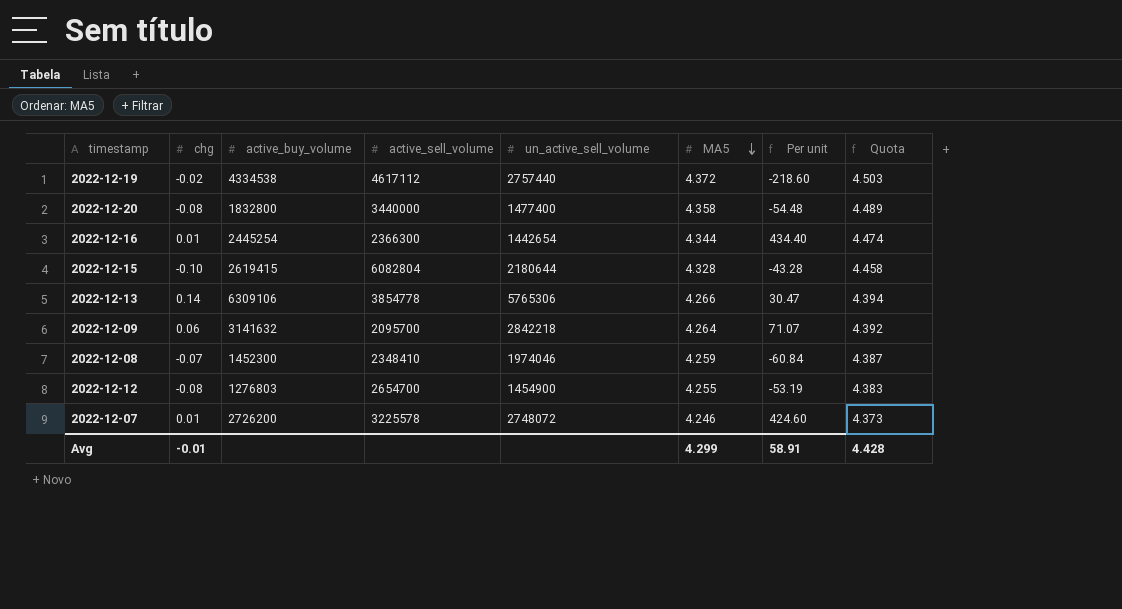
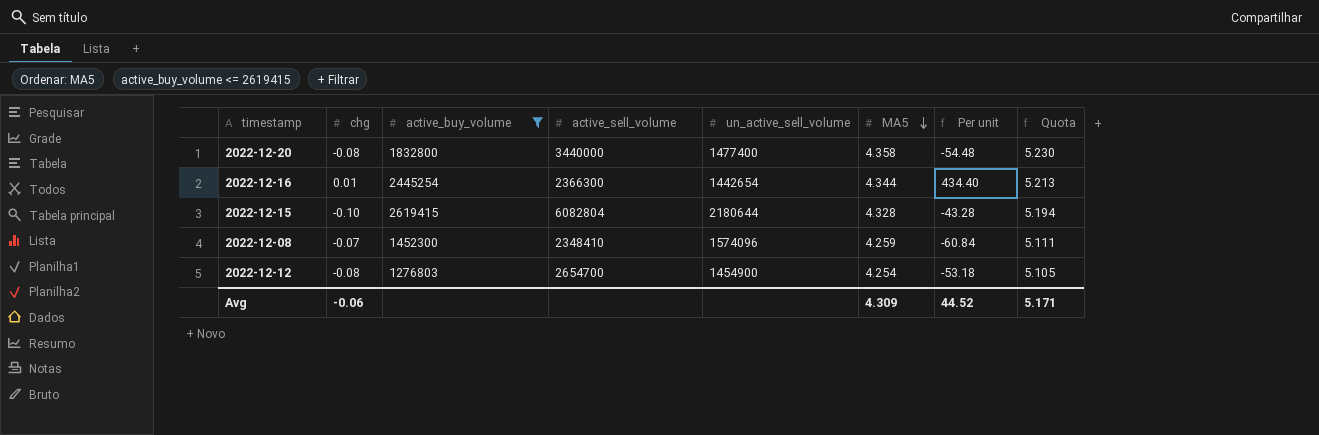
filter: none -> active_buy_volume <= 2619415
column Quota | formula: [MA5] * 1.03 -> [MA5] * 1.2
2022-12-08 | un_active_sell_volume: 1974046 -> 1574096
2022-12-12 | MA5: 4.255 -> 4.254
2022-12-12 | Per unit: -53.19 -> -53.18
Avg | chg: -0.01 -> -0.06
Avg | MA5: 4.299 -> 4.309
Avg | Per unit: 58.91 -> 44.52
Avg | Quota: 4.428 -> 5.171

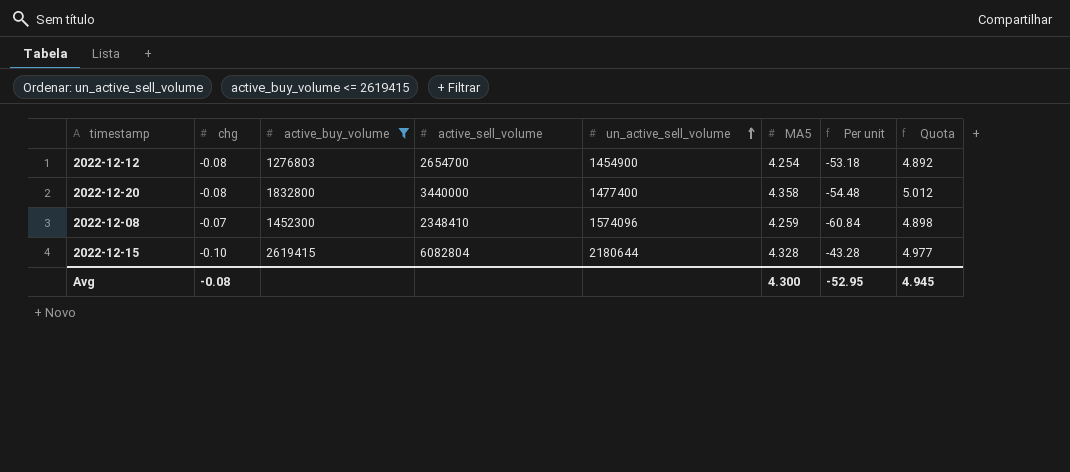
row order: MA5 descending -> un_active_sell_volume ascending
column Quota | formula: [MA5] * 1.2 -> [MA5] * 1.15
row 2022-12-16: 0.01 | 2445254 | 2366300 | 1442654 | 4.344 | 434.40 | 5.213 -> none
Avg | chg: -0.06 -> -0.08
Avg | MA5: 4.309 -> 4.300
Avg | Per unit: 44.52 -> -52.95
Avg | Quota: 5.171 -> 4.945

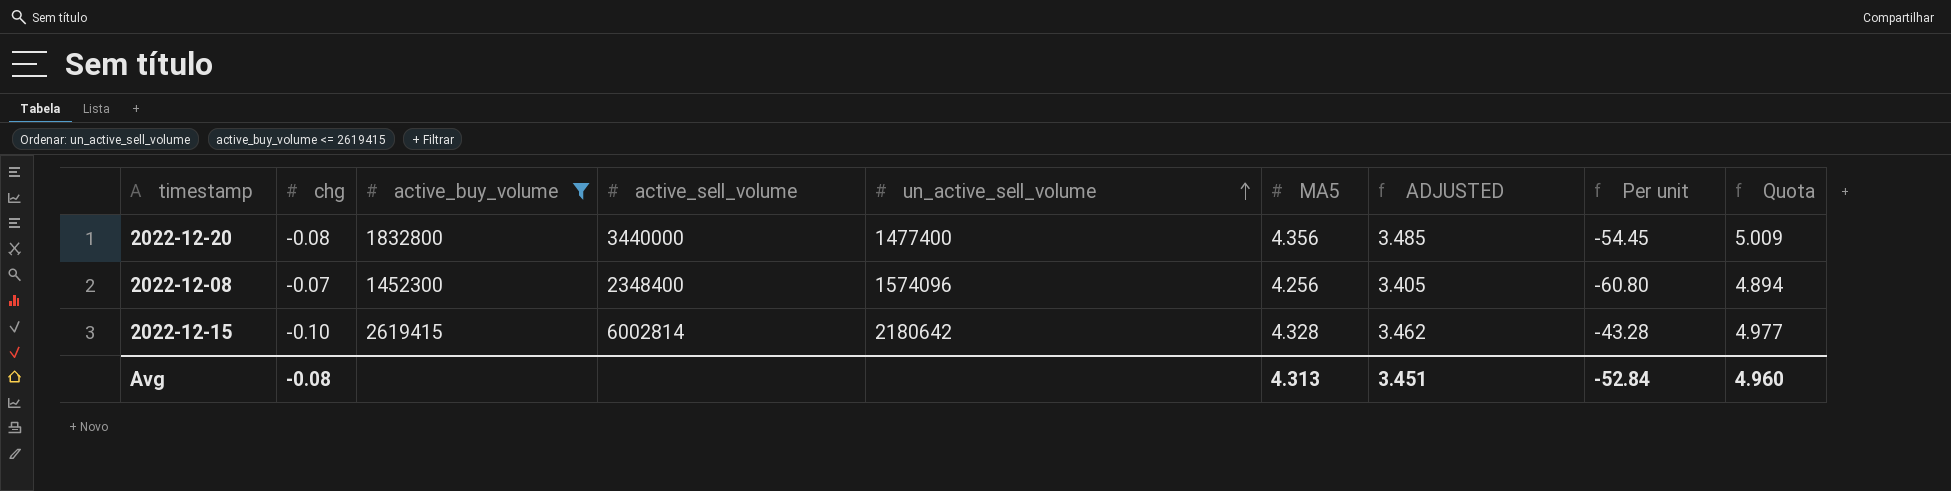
column ADJUSTED | formula: none -> [MA5] * 0.8
row 2022-12-12: -0.08 | 1276803 | 2654700 | 1454900 | 4.254 | -53.18 | 4.892 -> none
2022-12-20 | MA5: 4.358 -> 4.356
2022-12-20 | Per unit: -54.48 -> -54.45
2022-12-20 | Quota: 5.012 -> 5.009
2022-12-08 | active_sell_volume: 2348410 -> 2348400
2022-12-08 | MA5: 4.259 -> 4.256
2022-12-08 | Per unit: -60.84 -> -60.80
2022-12-08 | Quota: 4.898 -> 4.894
2022-12-15 | active_sell_volume: 6082804 -> 6002814
2022-12-15 | un_active_sell_volume: 2180644 -> 2180642
Avg | MA5: 4.300 -> 4.313
Avg | Per unit: -52.95 -> -52.84
Avg | Quota: 4.945 -> 4.960

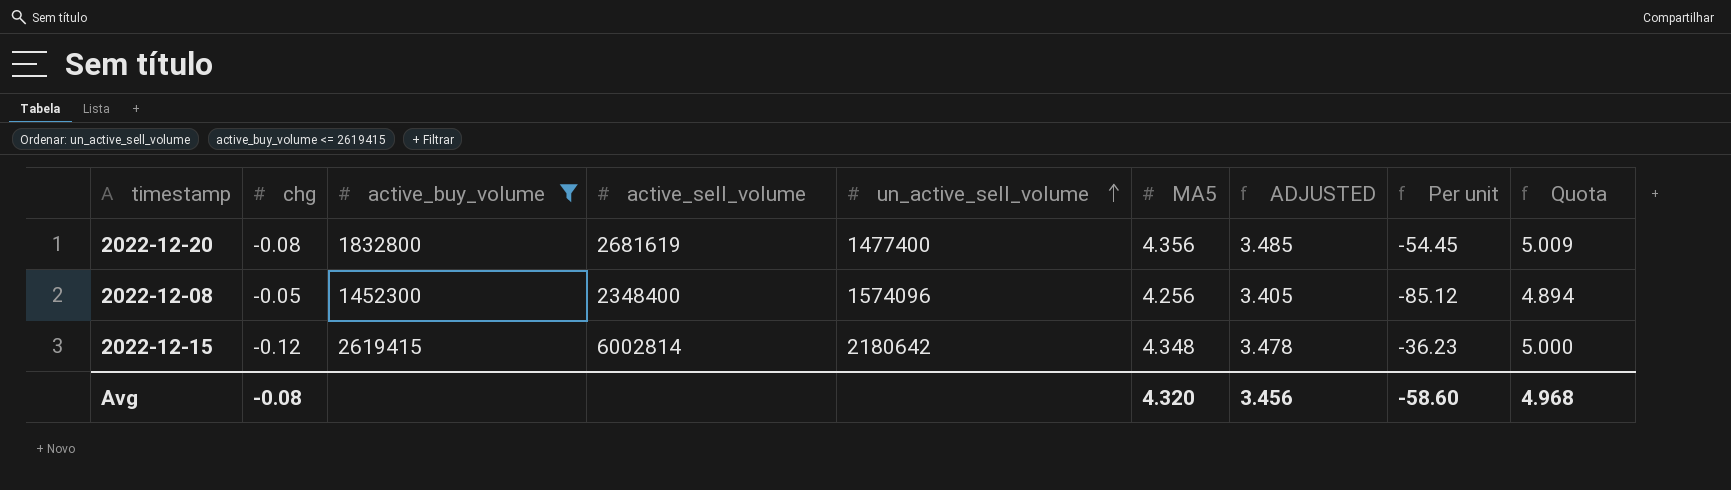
2022-12-20 | active_sell_volume: 3440000 -> 2681619
2022-12-08 | chg: -0.07 -> -0.05
2022-12-08 | Per unit: -60.80 -> -85.12
2022-12-15 | chg: -0.10 -> -0.12
2022-12-15 | MA5: 4.328 -> 4.348
2022-12-15 | ADJUSTED: 3.462 -> 3.478
2022-12-15 | Per unit: -43.28 -> -36.23
2022-12-15 | Quota: 4.977 -> 5.000
Avg | MA5: 4.313 -> 4.320
Avg | ADJUSTED: 3.451 -> 3.456
Avg | Per unit: -52.84 -> -58.60
Avg | Quota: 4.960 -> 4.968

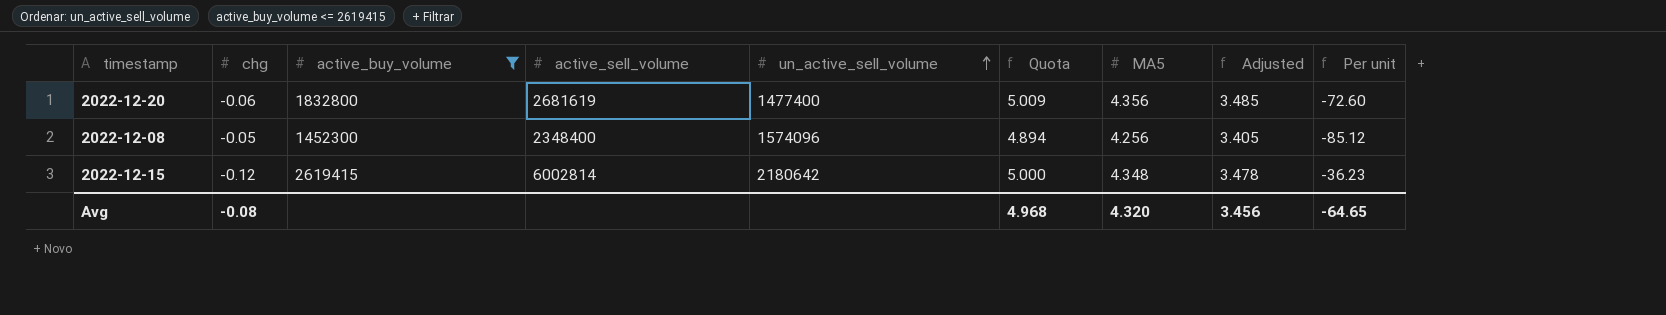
column Quota | position: 9 -> 6
column name: ADJUSTED -> Adjusted
2022-12-20 | chg: -0.08 -> -0.06
2022-12-20 | Per unit: -54.45 -> -72.60
Avg | Per unit: -58.60 -> -64.65

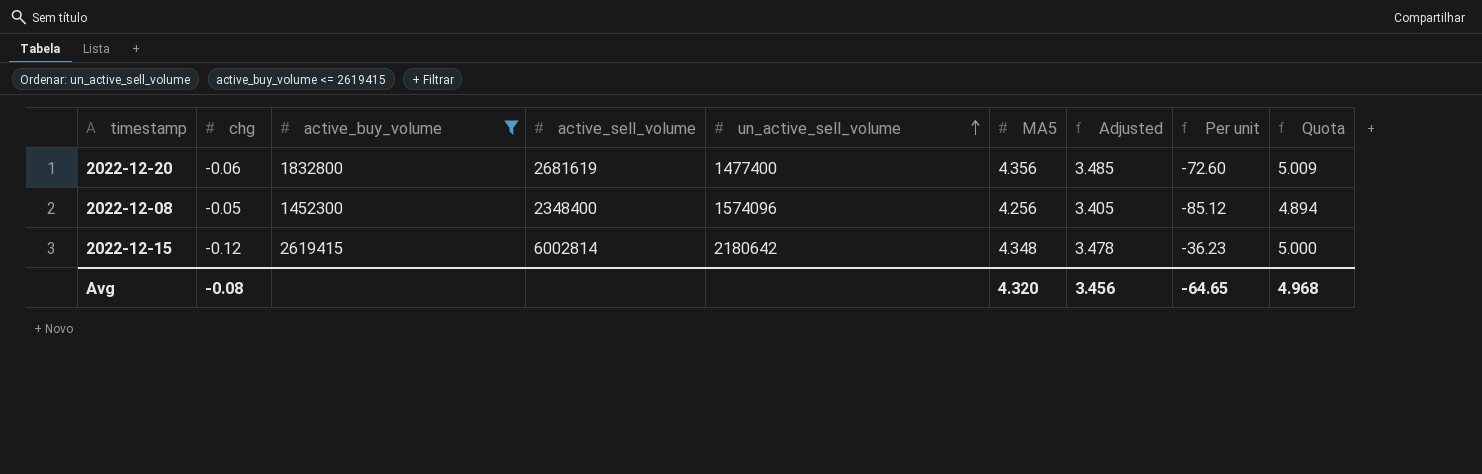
column Quota | position: 6 -> 9

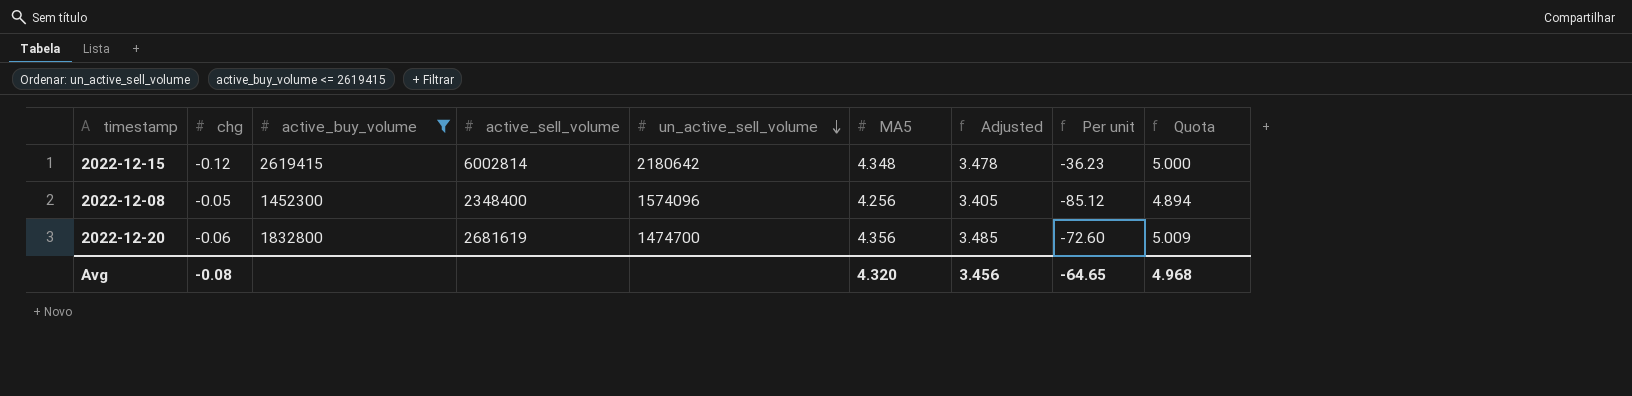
row order: un_active_sell_volume ascending -> un_active_sell_volume descending
2022-12-20 | un_active_sell_volume: 1477400 -> 1474700

